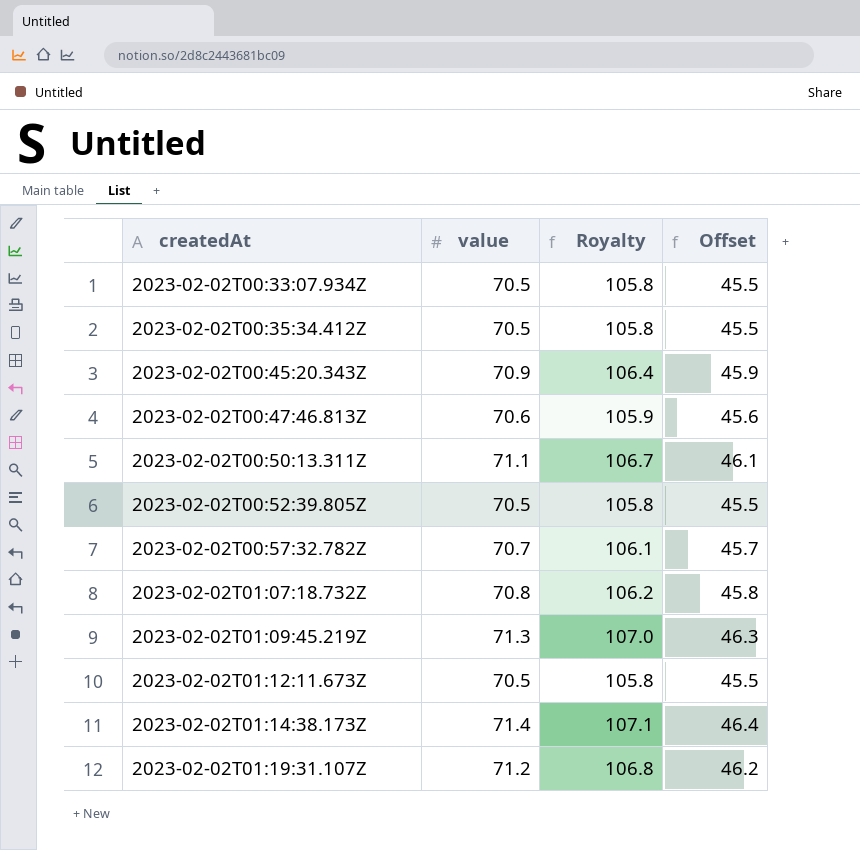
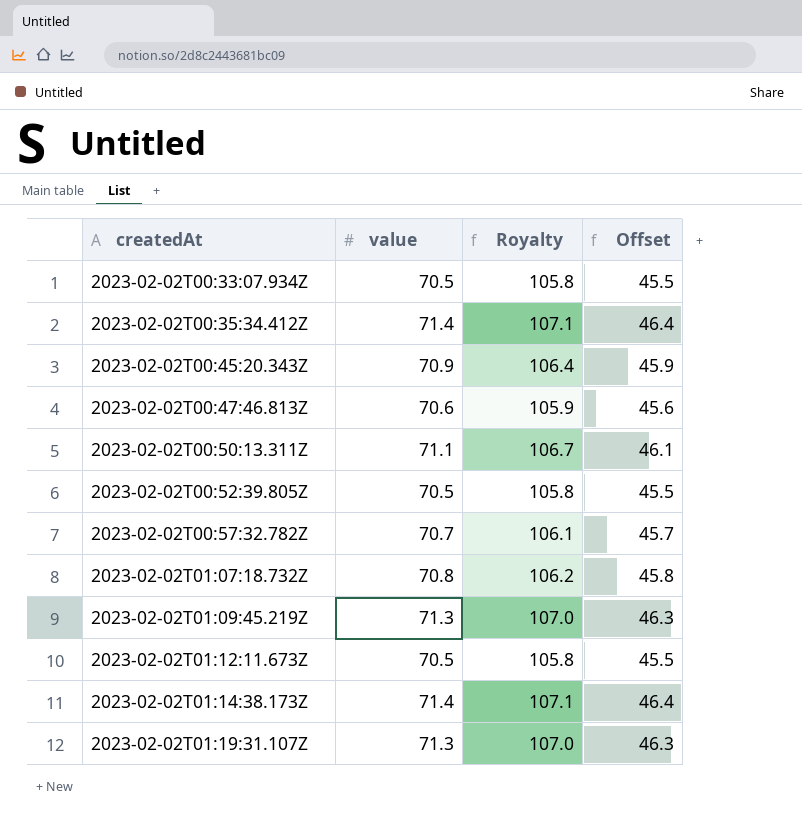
2023-02-02T00:35:34.412Z | value: 70.5 -> 71.4
2023-02-02T00:35:34.412Z | Royalty: 105.8 -> 107.1
2023-02-02T00:35:34.412Z | Offset: 45.5 -> 46.4
2023-02-02T01:19:31.107Z | value: 71.2 -> 71.3
2023-02-02T01:19:31.107Z | Royalty: 106.8 -> 107.0
2023-02-02T01:19:31.107Z | Offset: 46.2 -> 46.3

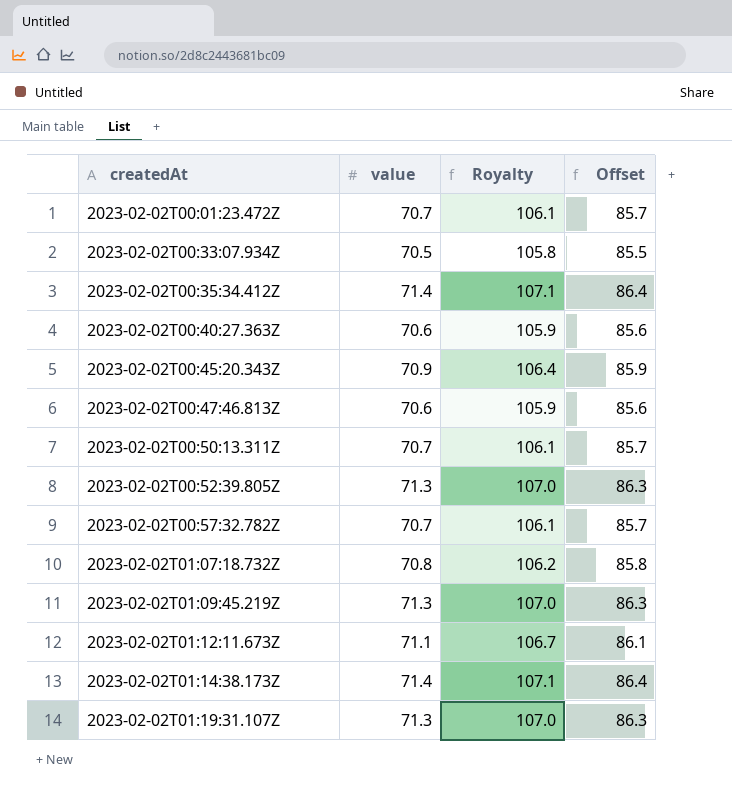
column Offset | formula: [value] - 25 -> [value] + 15
row 2023-02-02T00:01:23.472Z: none -> 70.7 | 106.1 | 85.7
row 2023-02-02T00:40:27.363Z: none -> 70.6 | 105.9 | 85.6
2023-02-02T00:50:13.311Z | value: 71.1 -> 70.7
2023-02-02T00:50:13.311Z | Royalty: 106.7 -> 106.1
2023-02-02T00:52:39.805Z | value: 70.5 -> 71.3
2023-02-02T00:52:39.805Z | Royalty: 105.8 -> 107.0
2023-02-02T01:12:11.673Z | value: 70.5 -> 71.1
2023-02-02T01:12:11.673Z | Royalty: 105.8 -> 106.7

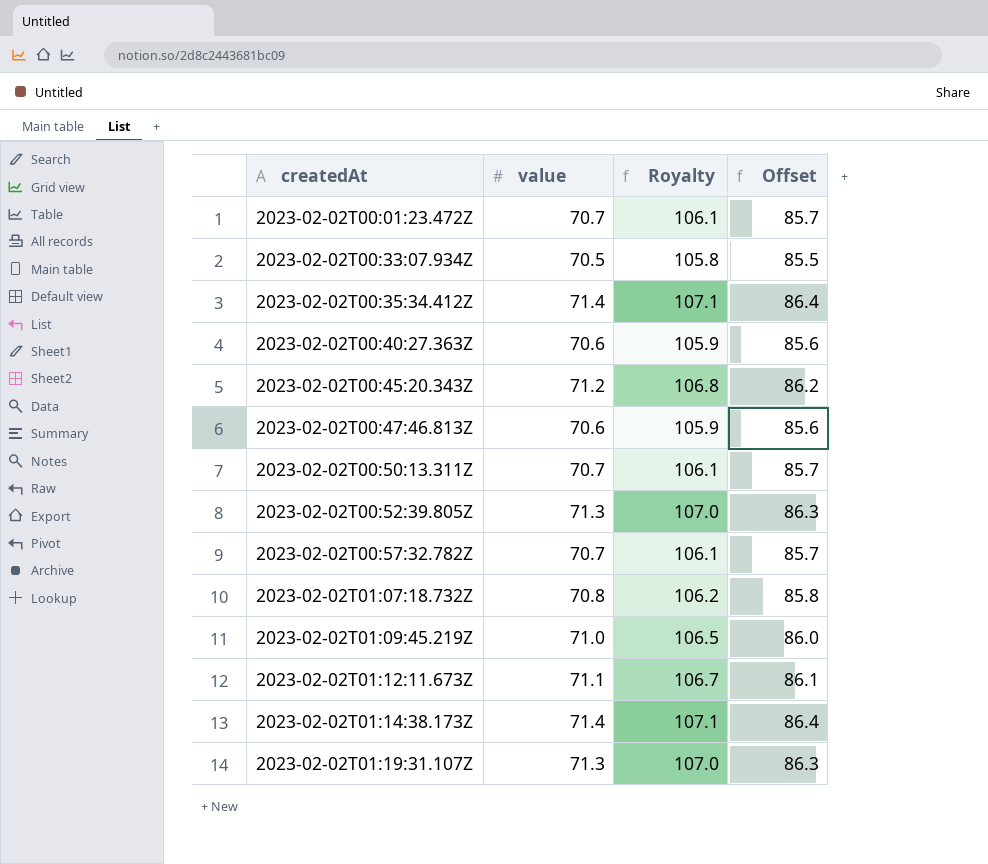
2023-02-02T00:45:20.343Z | value: 70.9 -> 71.2
2023-02-02T00:45:20.343Z | Royalty: 106.4 -> 106.8
2023-02-02T00:45:20.343Z | Offset: 85.9 -> 86.2
2023-02-02T01:09:45.219Z | value: 71.3 -> 71.0
2023-02-02T01:09:45.219Z | Royalty: 107.0 -> 106.5
2023-02-02T01:09:45.219Z | Offset: 86.3 -> 86.0

